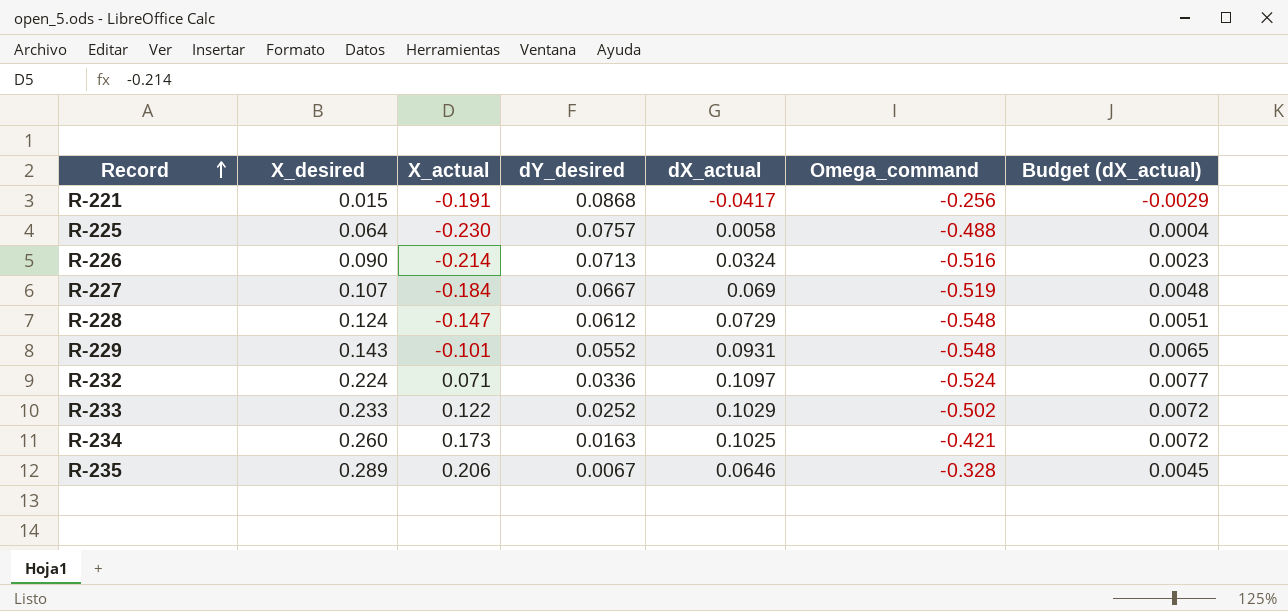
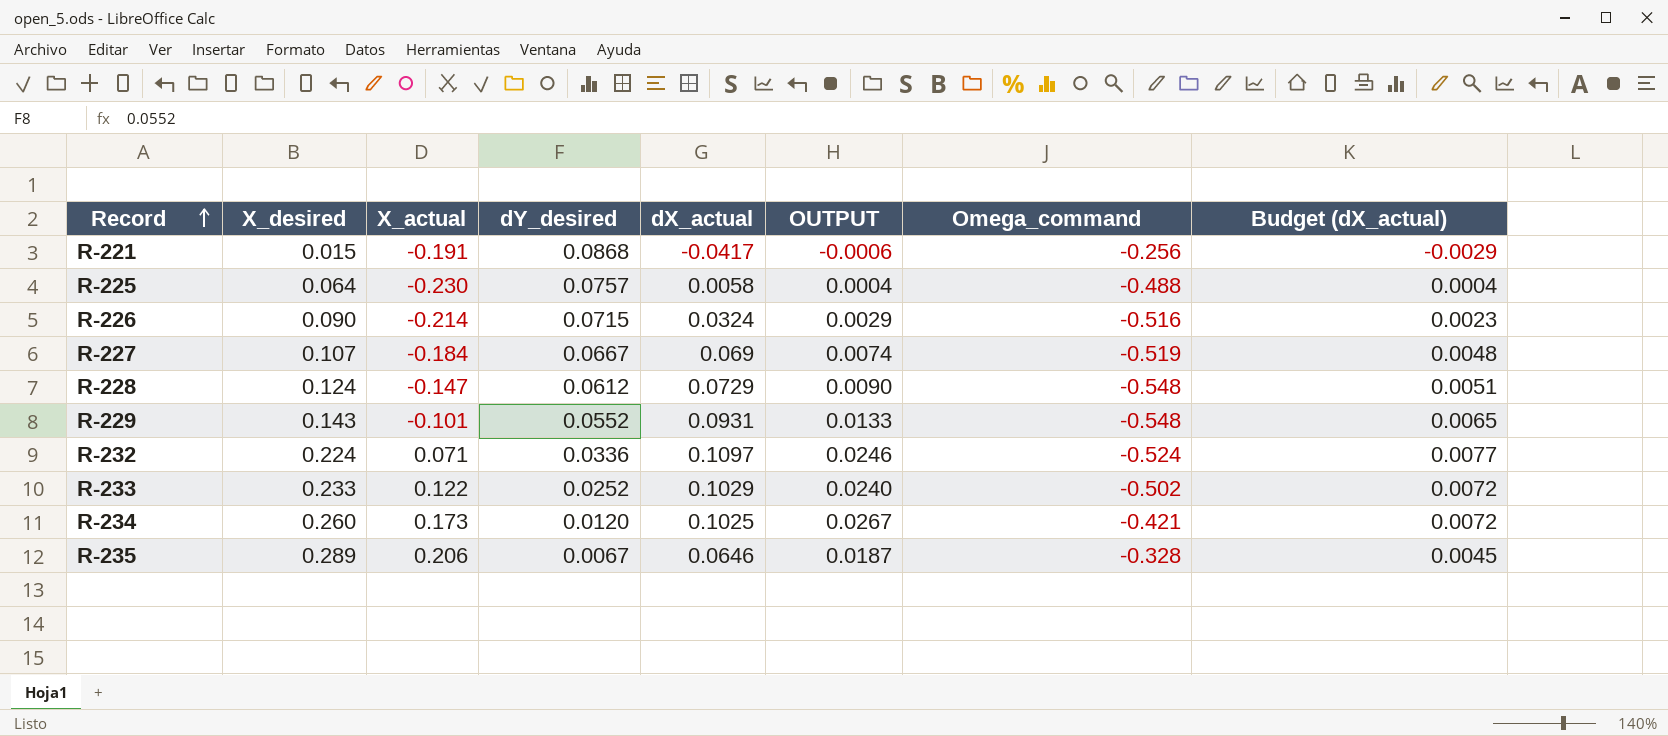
column OUTPUT | formula: none -> [X_desired] * [dX_actual]
R-226 | dY_desired: 0.0713 -> 0.0715
R-234 | dY_desired: 0.0163 -> 0.0120

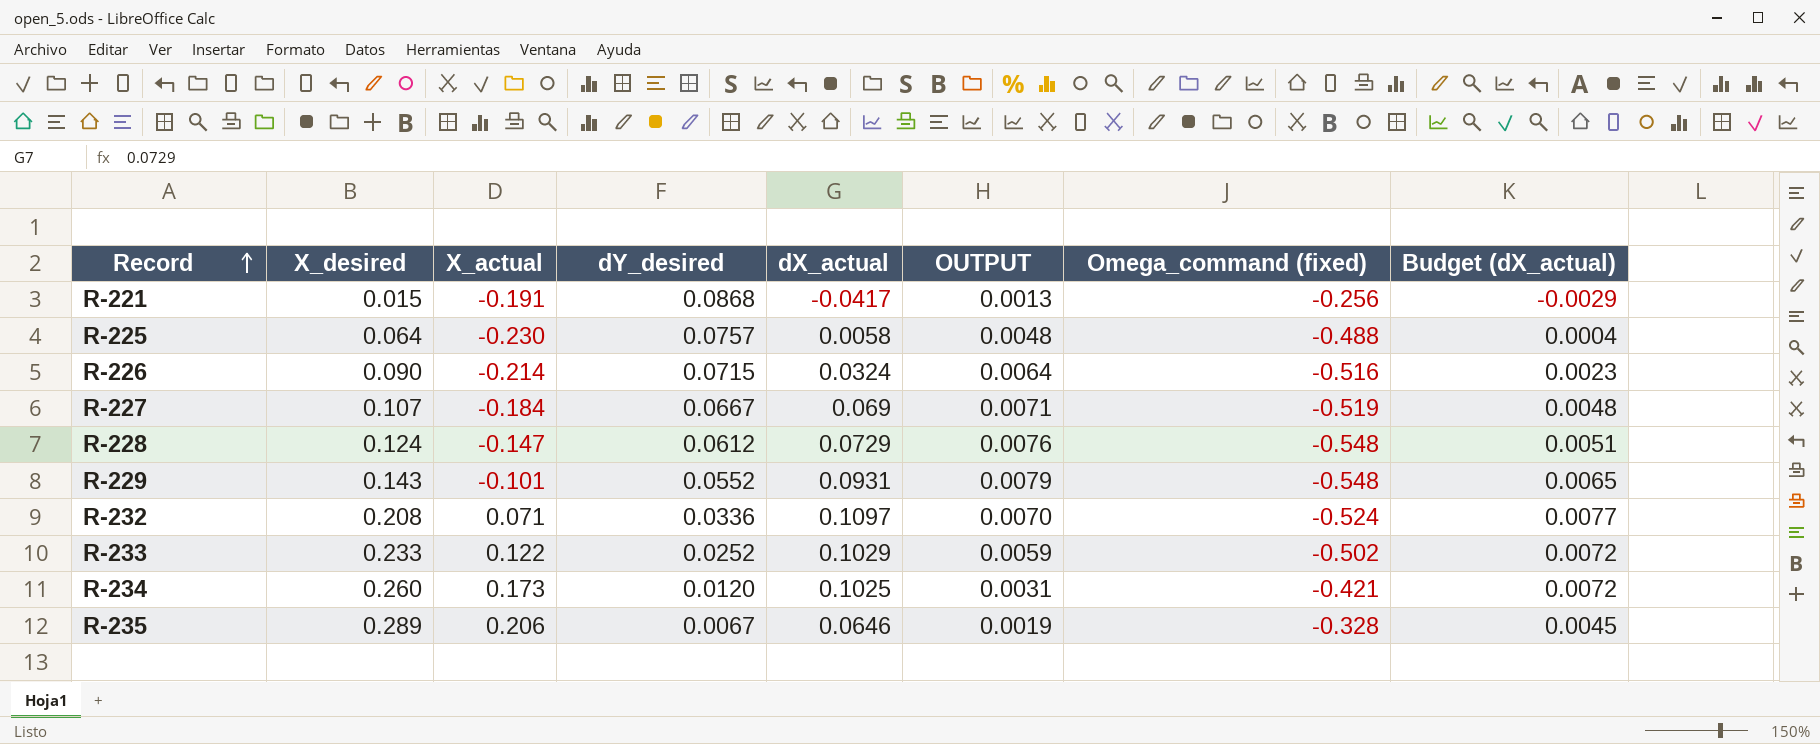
column OUTPUT | formula: [X_desired] * [dX_actual] -> [X_desired] * [dY_desired]
column name: Omega_command -> Omega_command (fixed)
R-232 | X_desired: 0.224 -> 0.208

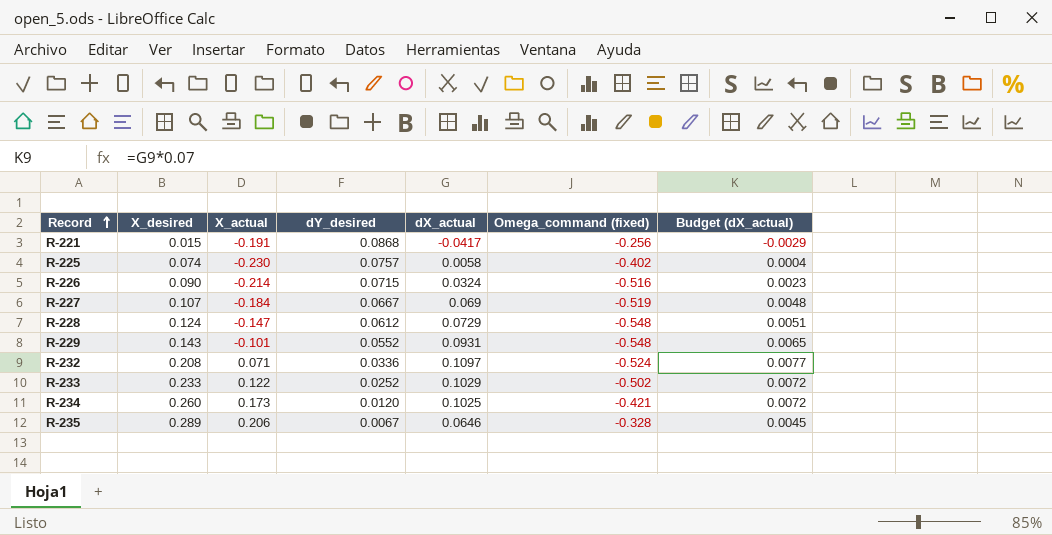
column OUTPUT | formula: [X_desired] * [dY_desired] -> none
R-225 | X_desired: 0.064 -> 0.074
R-225 | Omega_command (fixed): -0.488 -> -0.402

